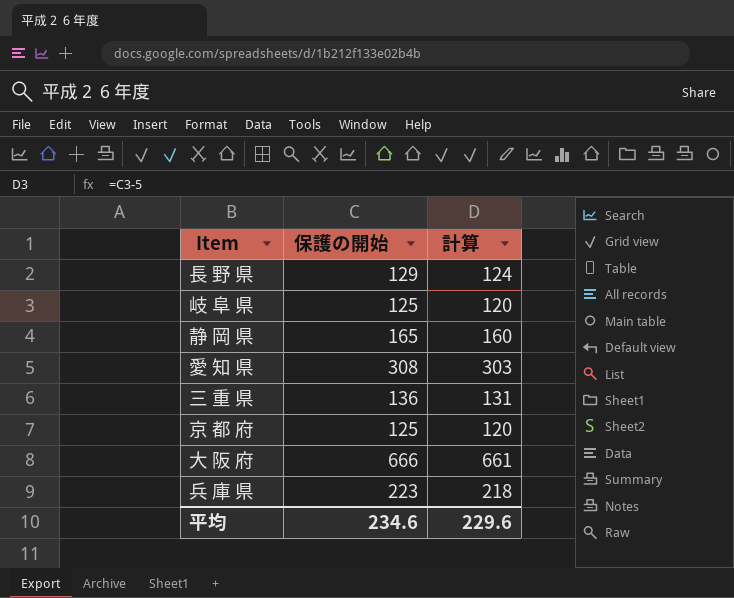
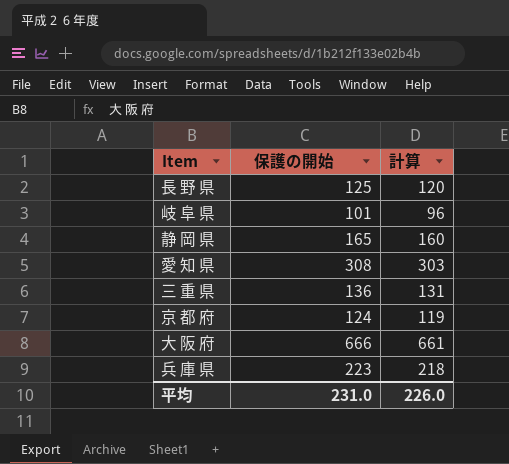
長 野 県 | 保護の開始: 129 -> 125
長 野 県 | 計算: 124 -> 120
岐 阜 県 | 保護の開始: 125 -> 101
岐 阜 県 | 計算: 120 -> 96
京 都 府 | 保護の開始: 125 -> 124
京 都 府 | 計算: 120 -> 119
平均 | 保護の開始: 234.6 -> 231.0
平均 | 計算: 229.6 -> 226.0

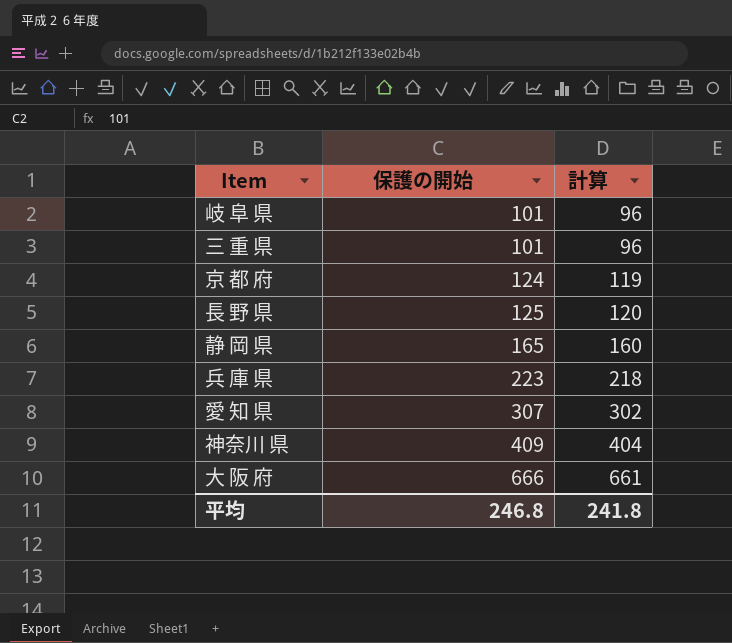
row order: none -> 保護の開始 ascending
三 重 県 | 保護の開始: 136 -> 101
三 重 県 | 計算: 131 -> 96
愛 知 県 | 保護の開始: 308 -> 307
愛 知 県 | 計算: 303 -> 302
row 神奈川 県: none -> 409 | 404
平均 | 保護の開始: 231.0 -> 246.8
平均 | 計算: 226.0 -> 241.8

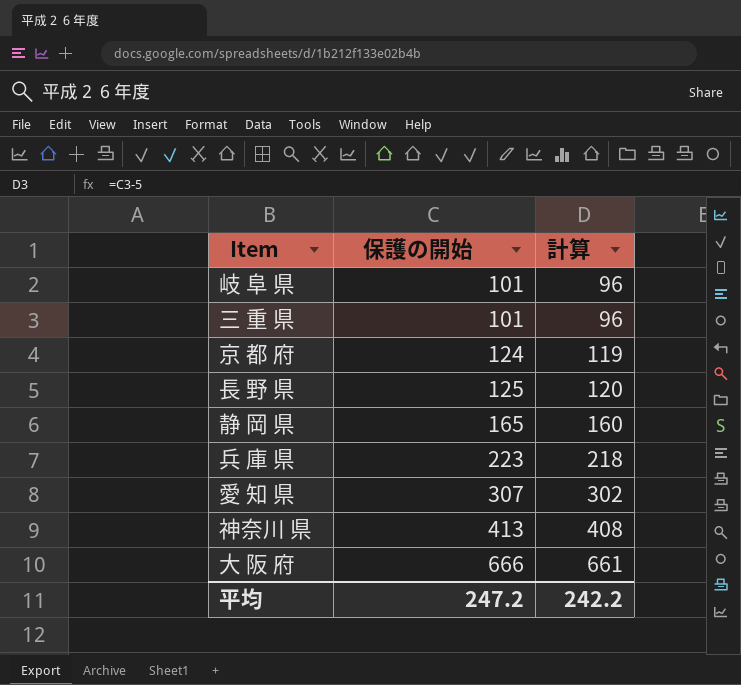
神奈川 県 | 保護の開始: 409 -> 413
神奈川 県 | 計算: 404 -> 408
平均 | 保護の開始: 246.8 -> 247.2
平均 | 計算: 241.8 -> 242.2

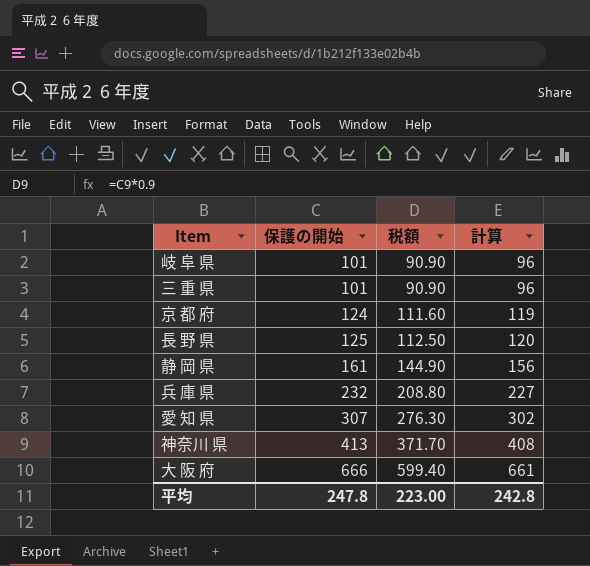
column 税額 | formula: none -> [保護の開始] * 0.9
静 岡 県 | 保護の開始: 165 -> 161
静 岡 県 | 計算: 160 -> 156
兵 庫 県 | 保護の開始: 223 -> 232
兵 庫 県 | 計算: 218 -> 227
平均 | 保護の開始: 247.2 -> 247.8
平均 | 計算: 242.2 -> 242.8

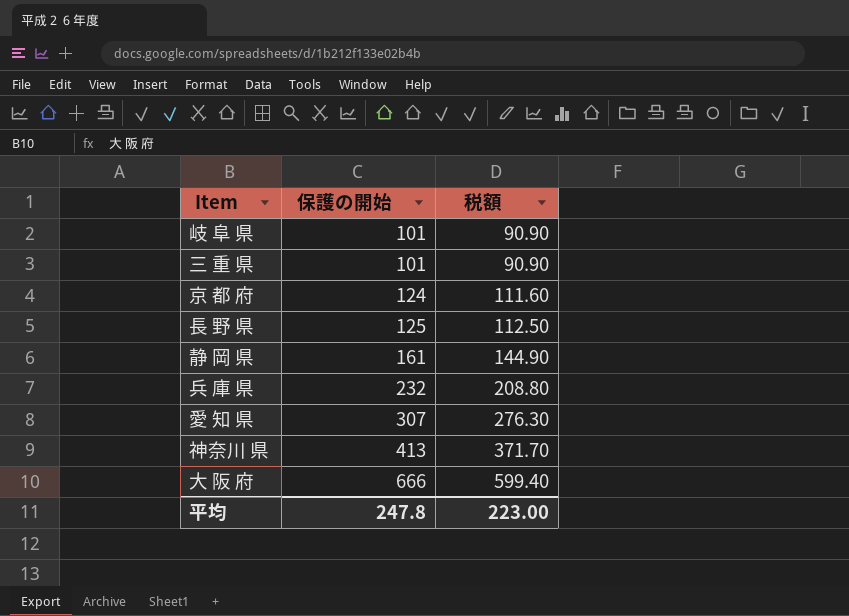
column 計算 | formula: [保護の開始] - 5 -> none

